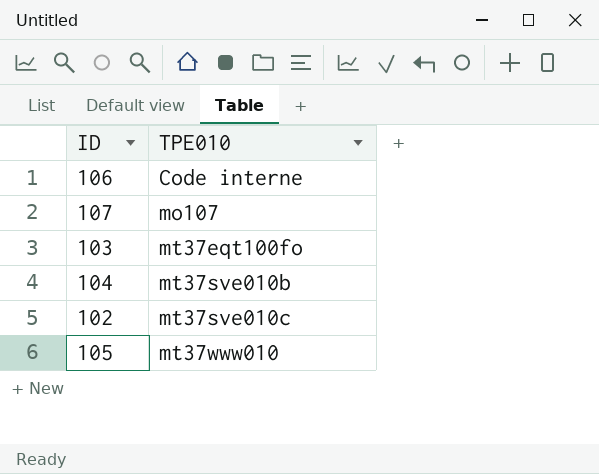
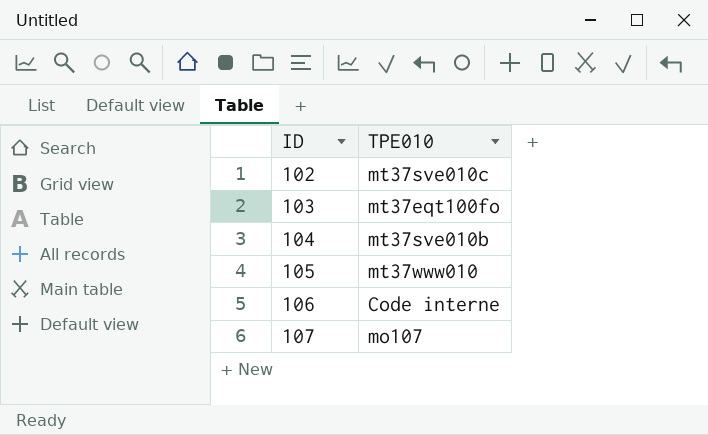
row order: TPE010 ascending -> ID ascending

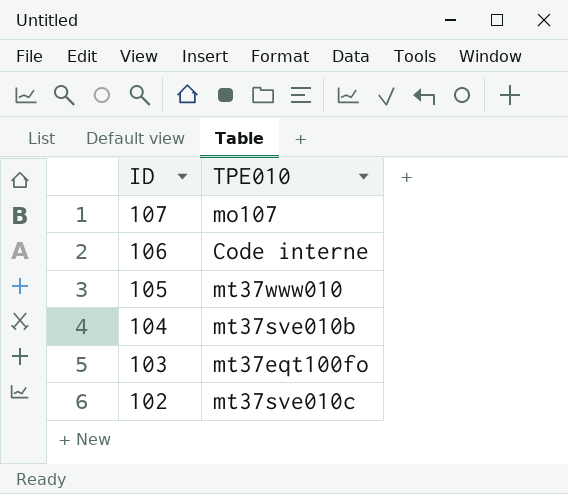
row order: ID ascending -> ID descending

